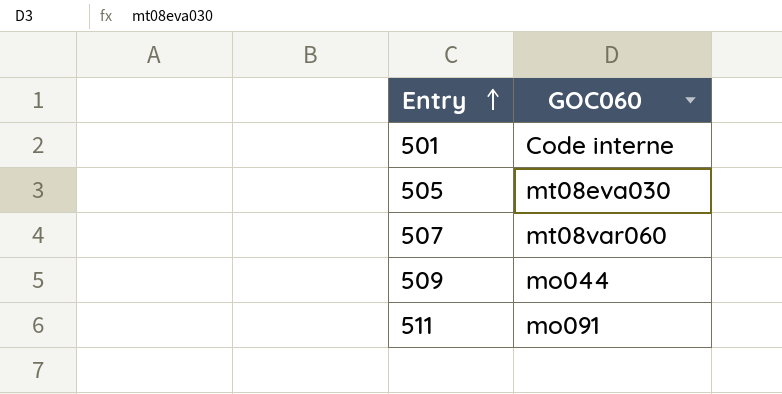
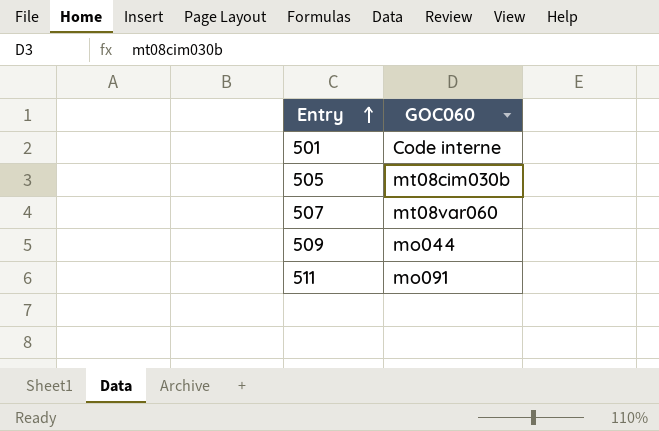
505 | GOC060: mt08eva030 -> mt08cim030b

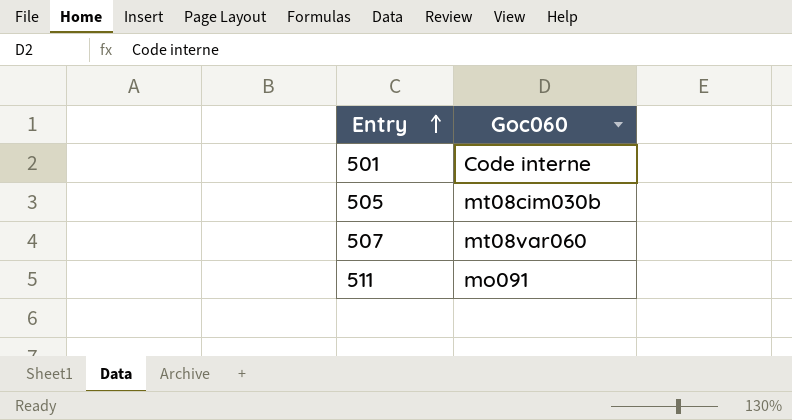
column name: GOC060 -> Goc060
row 509: mo044 -> none

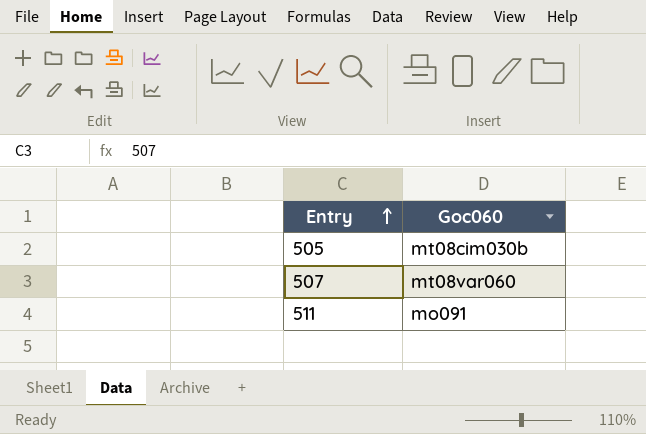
row 501: Code interne -> none

